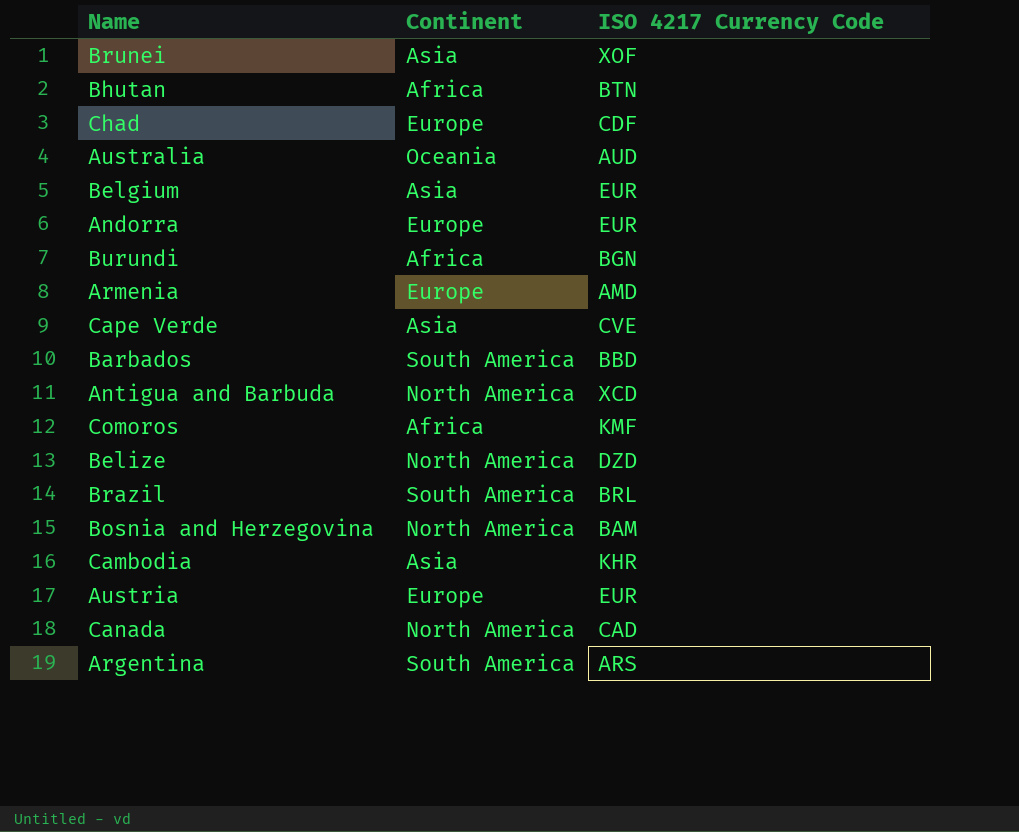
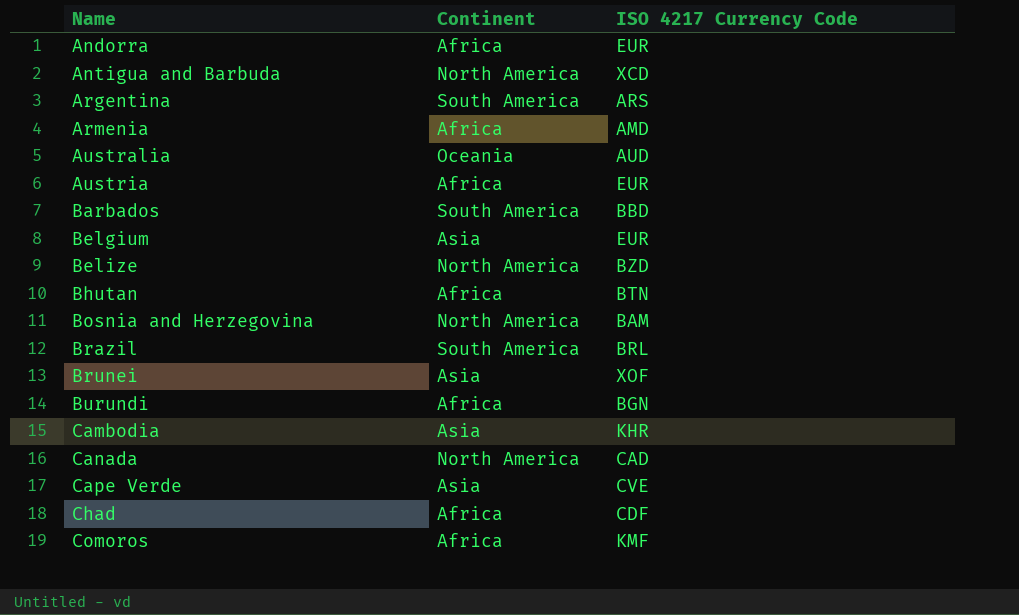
row order: none -> Name ascending
Andorra | Continent: Europe -> Africa
Armenia | Continent: Europe -> Africa
Austria | Continent: Europe -> Africa
Belize | ISO 4217 Currency Code: DZD -> BZD
Chad | Continent: Europe -> Africa

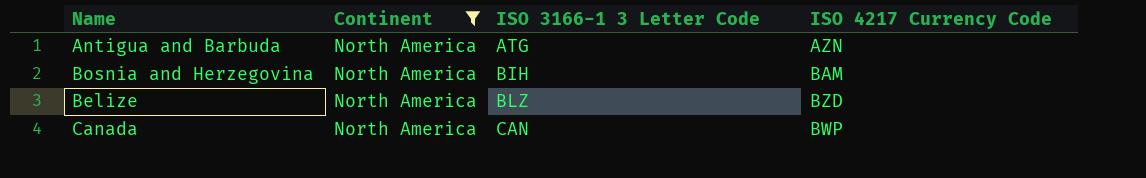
filter: none -> Continent = North America
row order: Name ascending -> ISO 3166-1 3 Letter Code ascending
column ISO 3166-1 3 Letter Code | position: none -> 3
Antigua and Barbuda | ISO 4217 Currency Code: XCD -> AZN
Canada | ISO 4217 Currency Code: CAD -> BWP

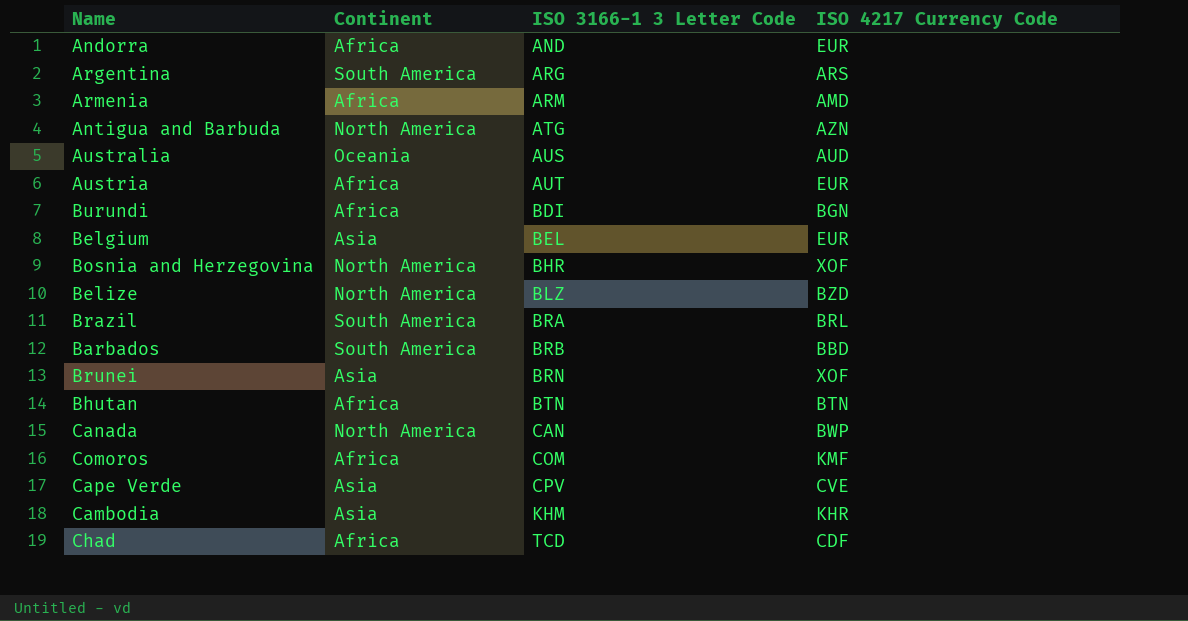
filter: Continent = North America -> none
Bosnia and Herzegovina | ISO 3166-1 3 Letter Code: BIH -> BHR
Bosnia and Herzegovina | ISO 4217 Currency Code: BAM -> XOF

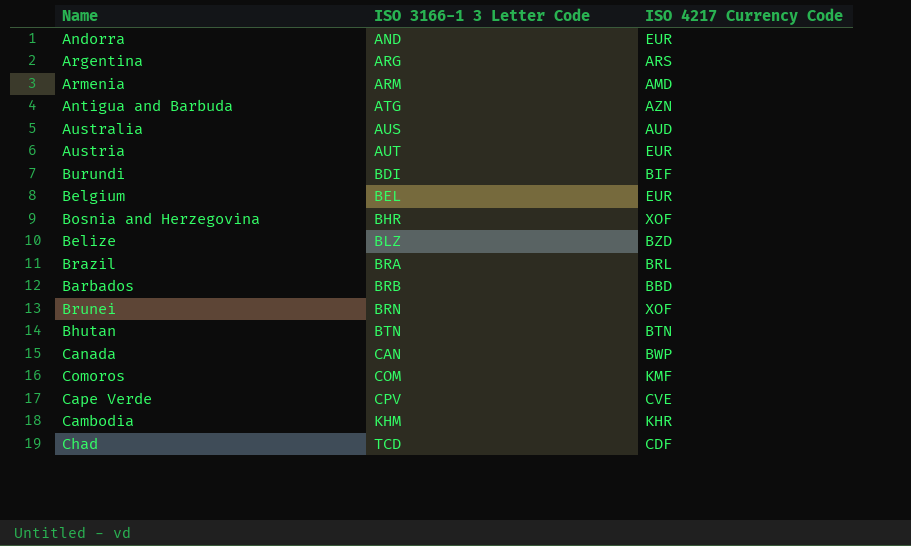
column Continent | position: 2 -> none
Burundi | ISO 4217 Currency Code: BGN -> BIF

